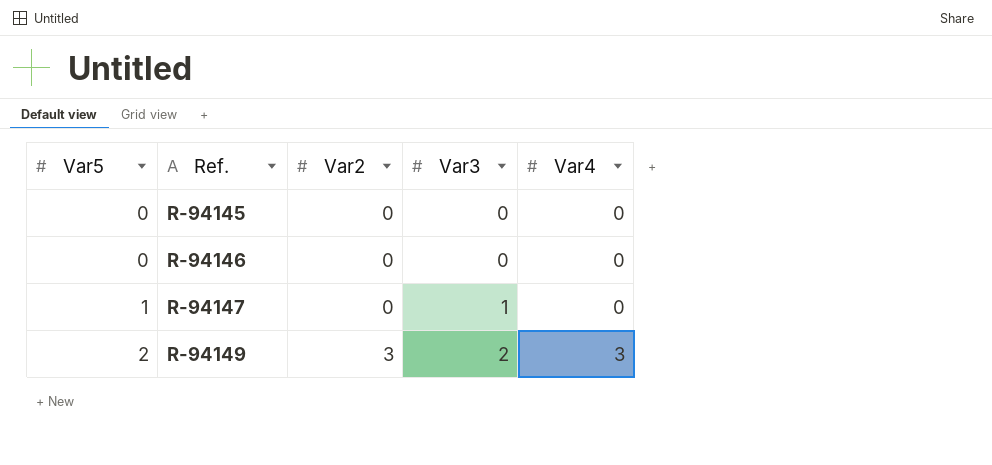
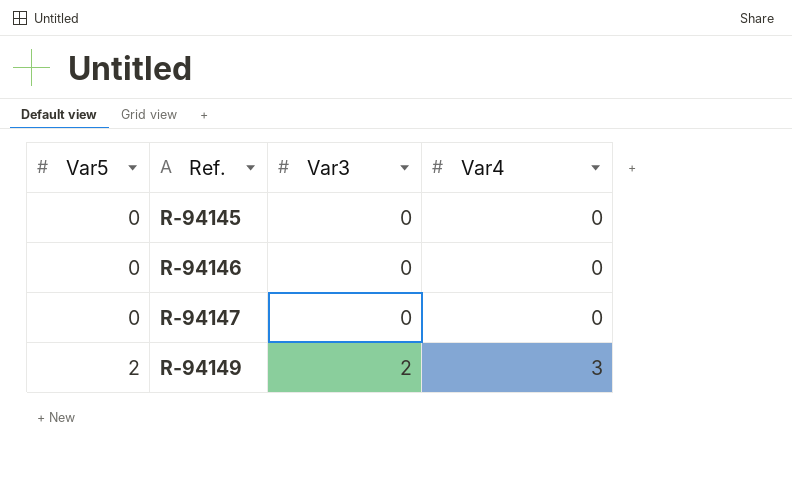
column Var2 | position: 3 -> none
R-94147 | Var5: 1 -> 0
R-94147 | Var3: 1 -> 0

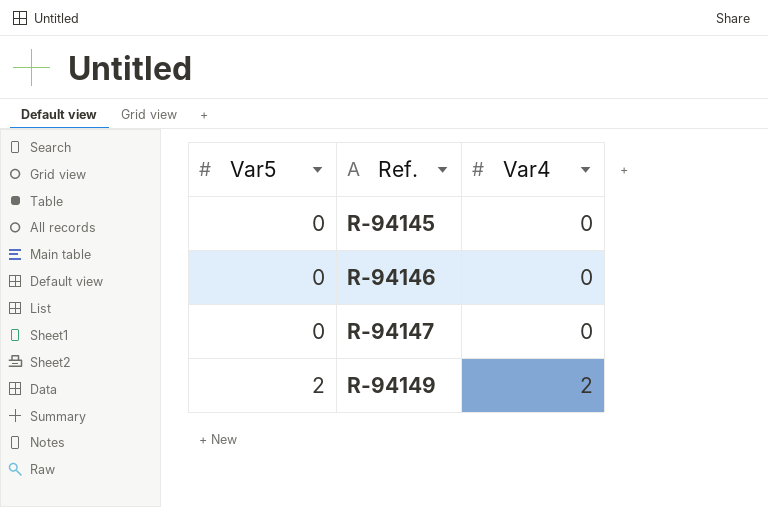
column Var3 | position: 3 -> none
R-94149 | Var4: 3 -> 2

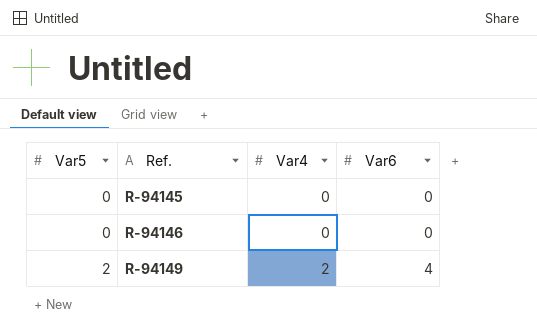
column Var6 | position: none -> 4
row R-94147: 0 | 0 -> none

